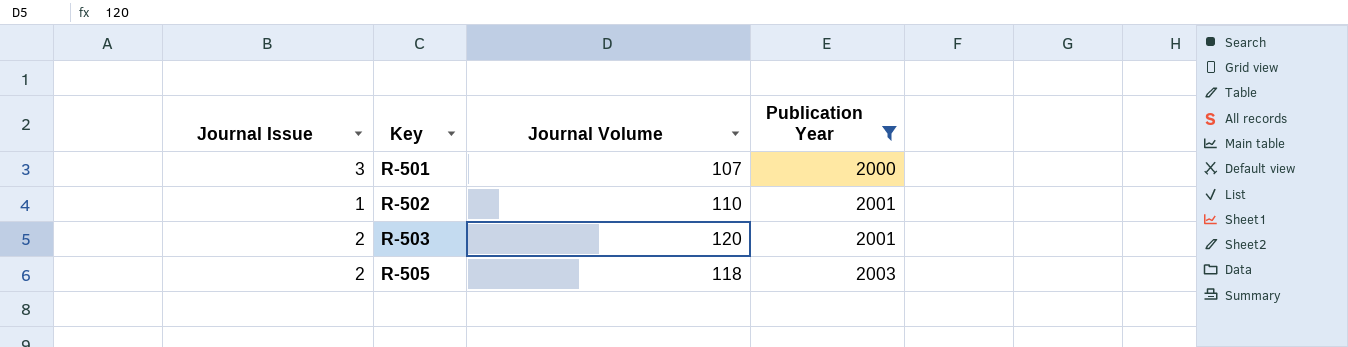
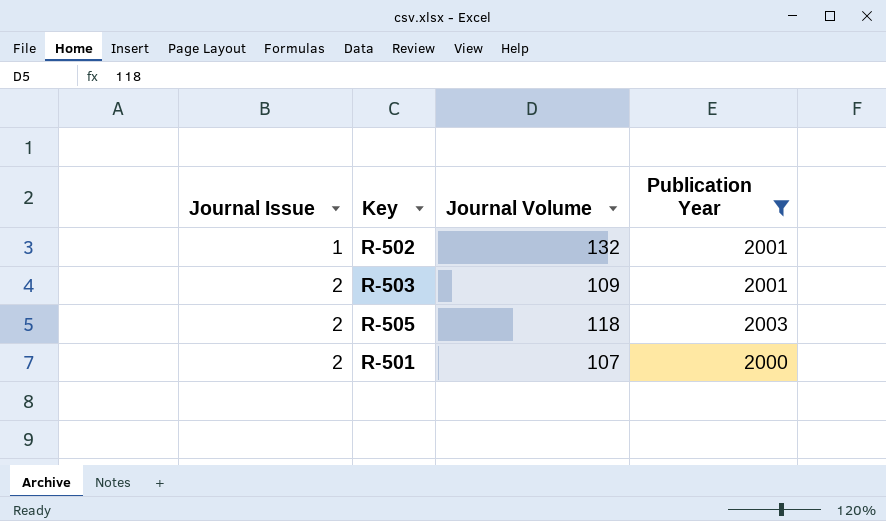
row order: Key ascending -> Journal Issue ascending
R-502 | Journal Volume: 110 -> 132
R-503 | Journal Volume: 120 -> 109
R-501 | Journal Issue: 3 -> 2

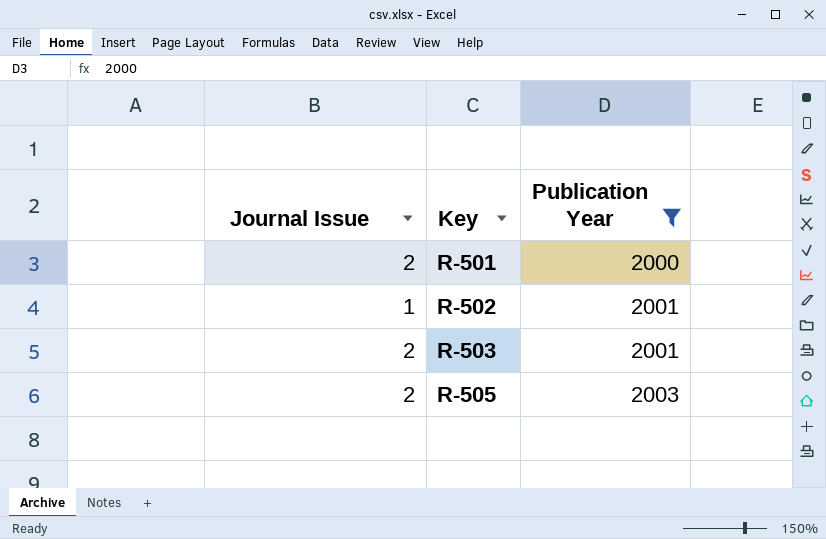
row order: Journal Issue ascending -> Key ascending
column Journal Volume | position: 3 -> none

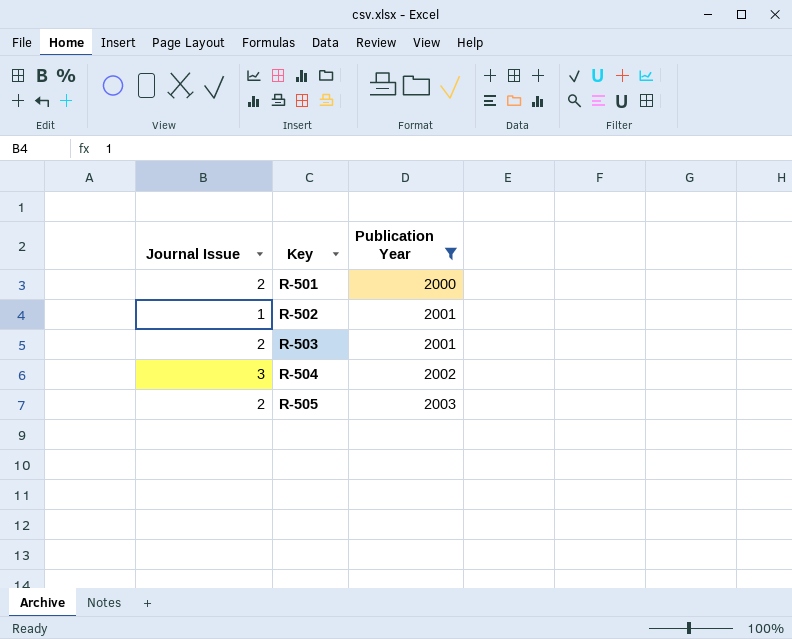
row R-504: none -> 3 | 2002

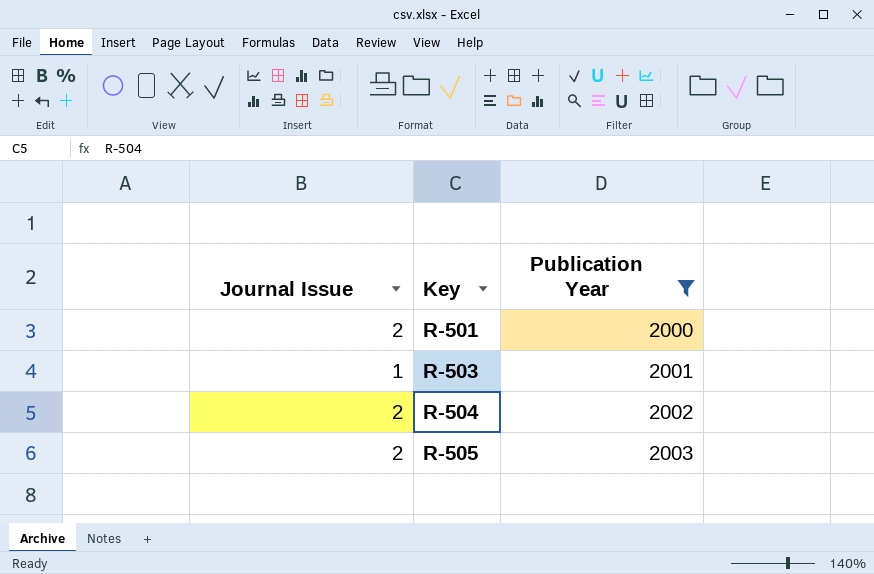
row R-502: 1 | 2001 -> none
R-503 | Journal Issue: 2 -> 1
R-504 | Journal Issue: 3 -> 2

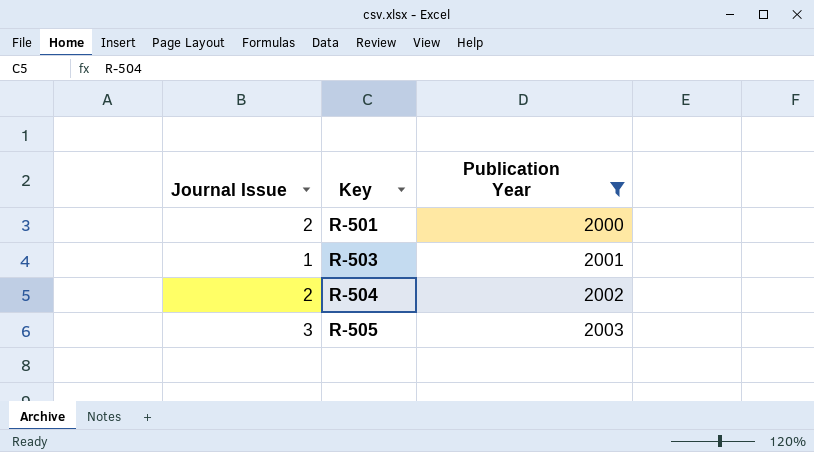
R-505 | Journal Issue: 2 -> 3

